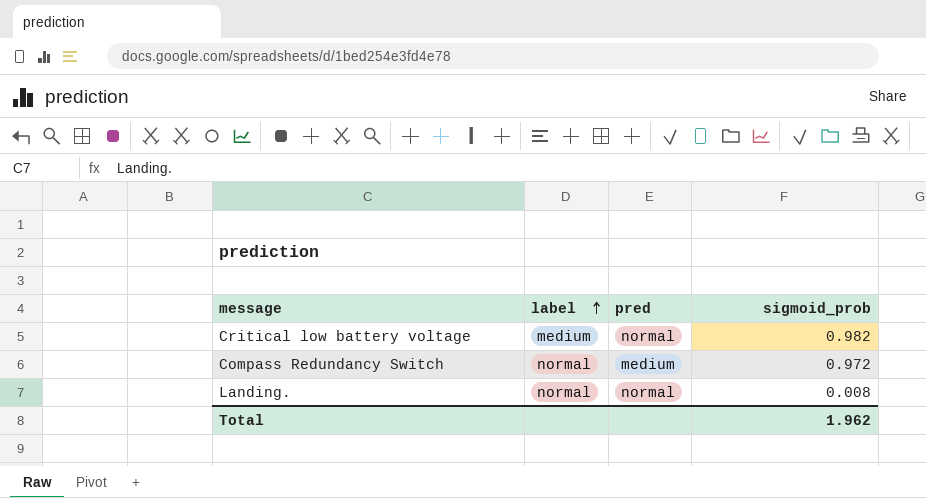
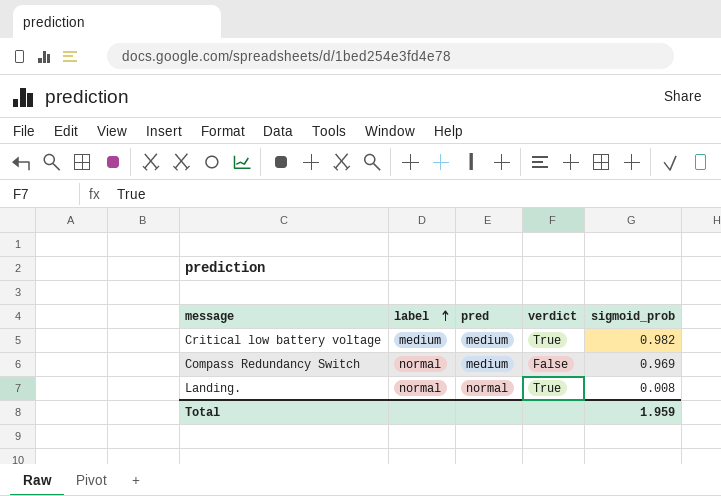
column verdict | position: none -> 4
Critical low battery voltage | pred: normal -> medium
Compass Redundancy Switch | sigmoid_prob: 0.972 -> 0.969
Total | sigmoid_prob: 1.962 -> 1.959

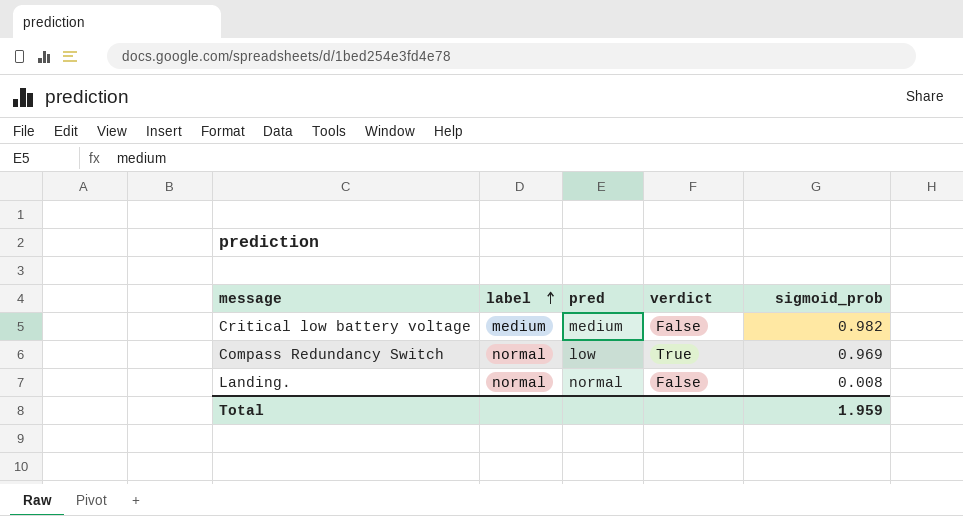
Critical low battery voltage | verdict: True -> False
Compass Redundancy Switch | pred: medium -> low
Compass Redundancy Switch | verdict: False -> True
Landing. | verdict: True -> False

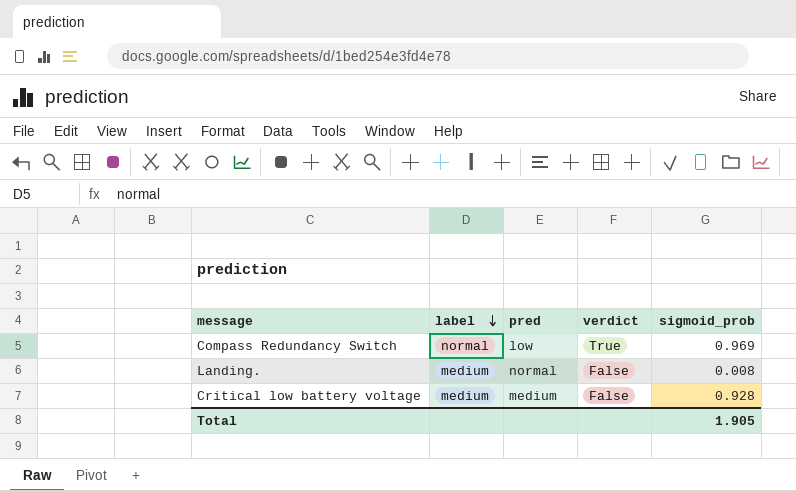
row order: label ascending -> label descending
Landing. | label: normal -> medium
Critical low battery voltage | sigmoid_prob: 0.982 -> 0.928
Total | sigmoid_prob: 1.959 -> 1.905

